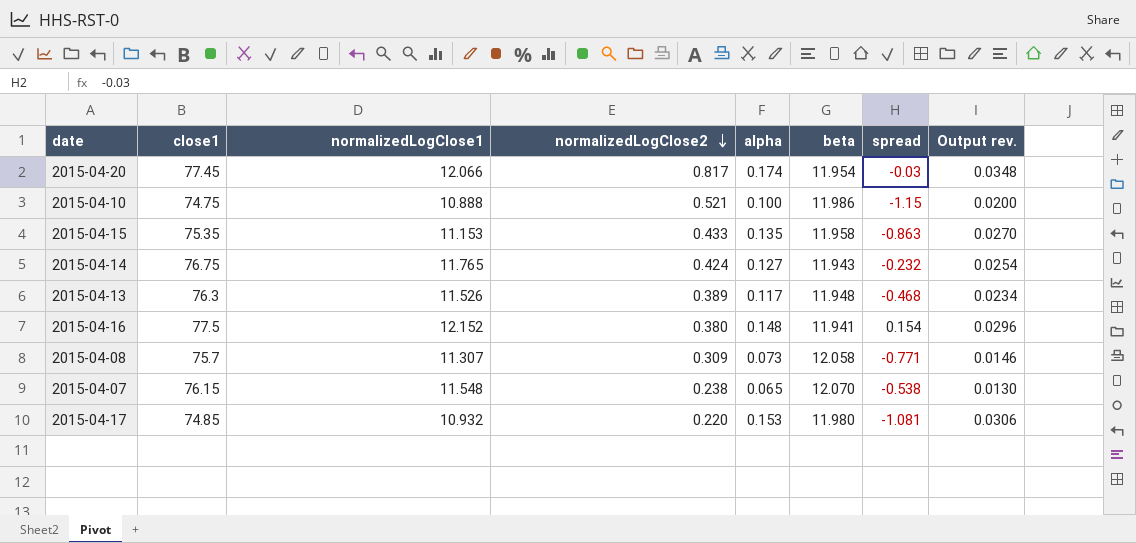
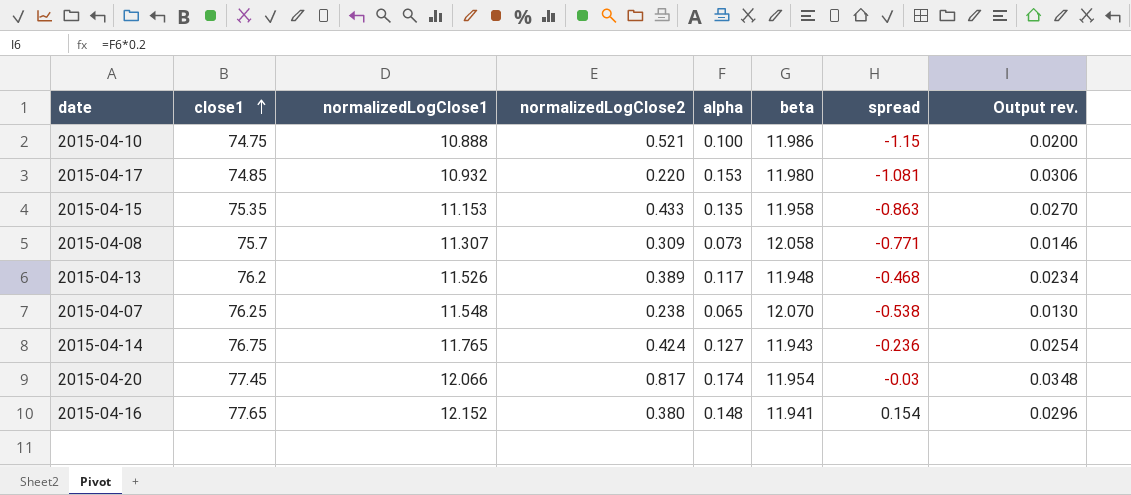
row order: normalizedLogClose2 descending -> close1 ascending
2015-04-13 | close1: 76.3 -> 76.2
2015-04-07 | close1: 76.15 -> 76.25
2015-04-14 | spread: -0.232 -> -0.236
2015-04-16 | close1: 77.5 -> 77.65

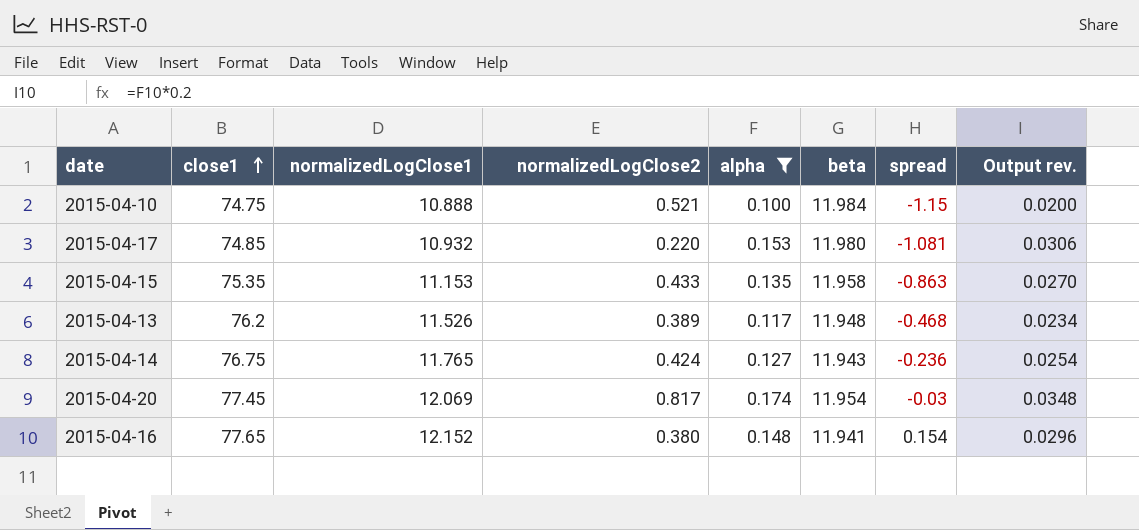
filter: none -> alpha >= 0.100
2015-04-10 | beta: 11.986 -> 11.984
2015-04-20 | normalizedLogClose1: 12.066 -> 12.069

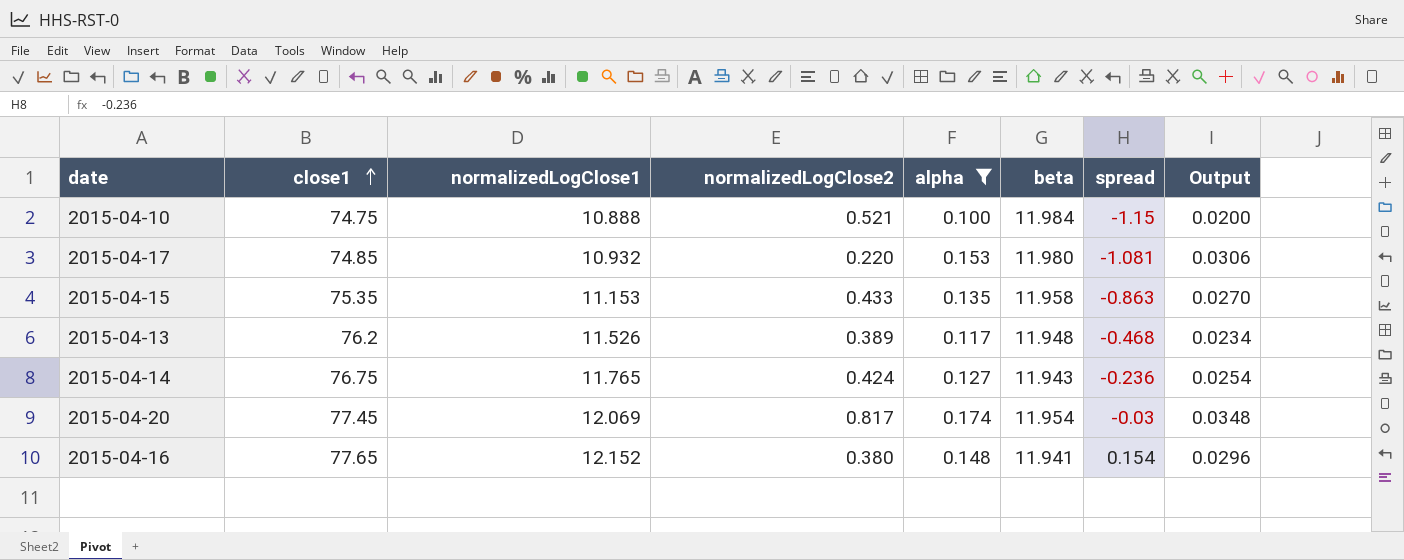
column name: Output rev. -> Output

